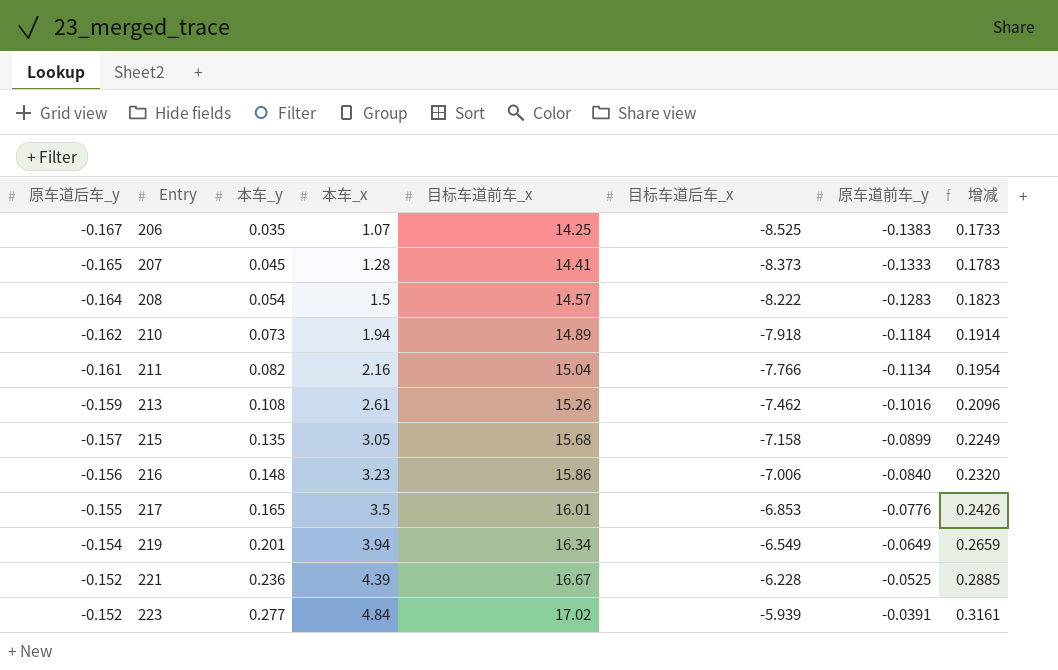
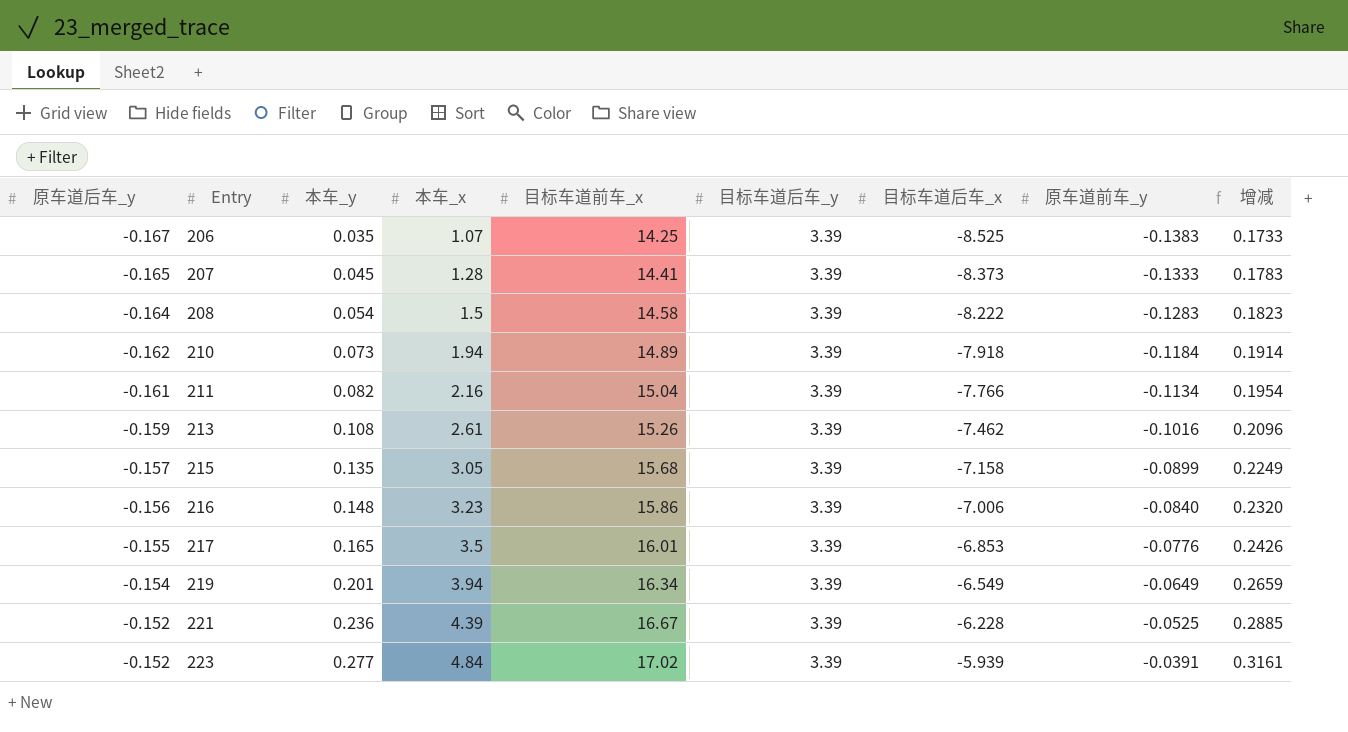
column 目标车道后车_y | position: none -> 6
208 | 目标车道前车_x: 14.57 -> 14.58

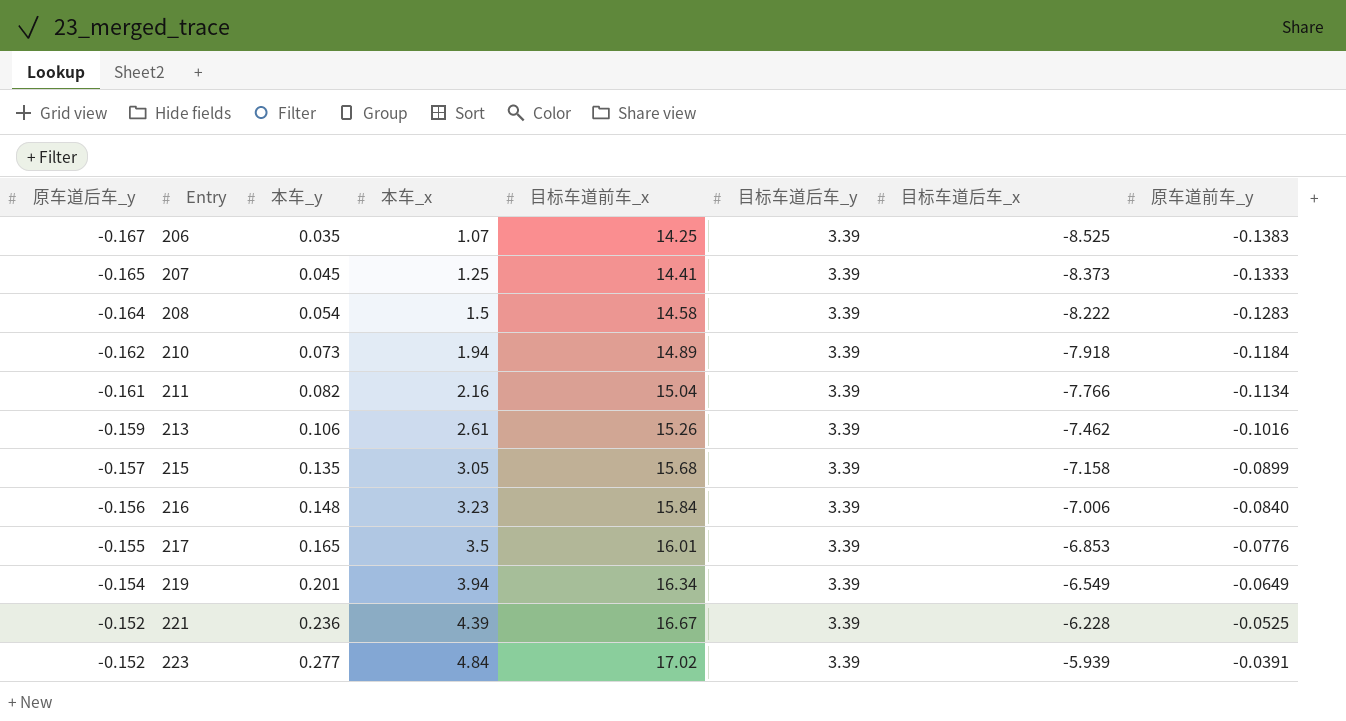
column 增减 | formula: [本车_y] - [原车道前车_y] -> none
207 | 本车_x: 1.28 -> 1.25
213 | 本车_y: 0.108 -> 0.106
216 | 目标车道前车_x: 15.86 -> 15.84

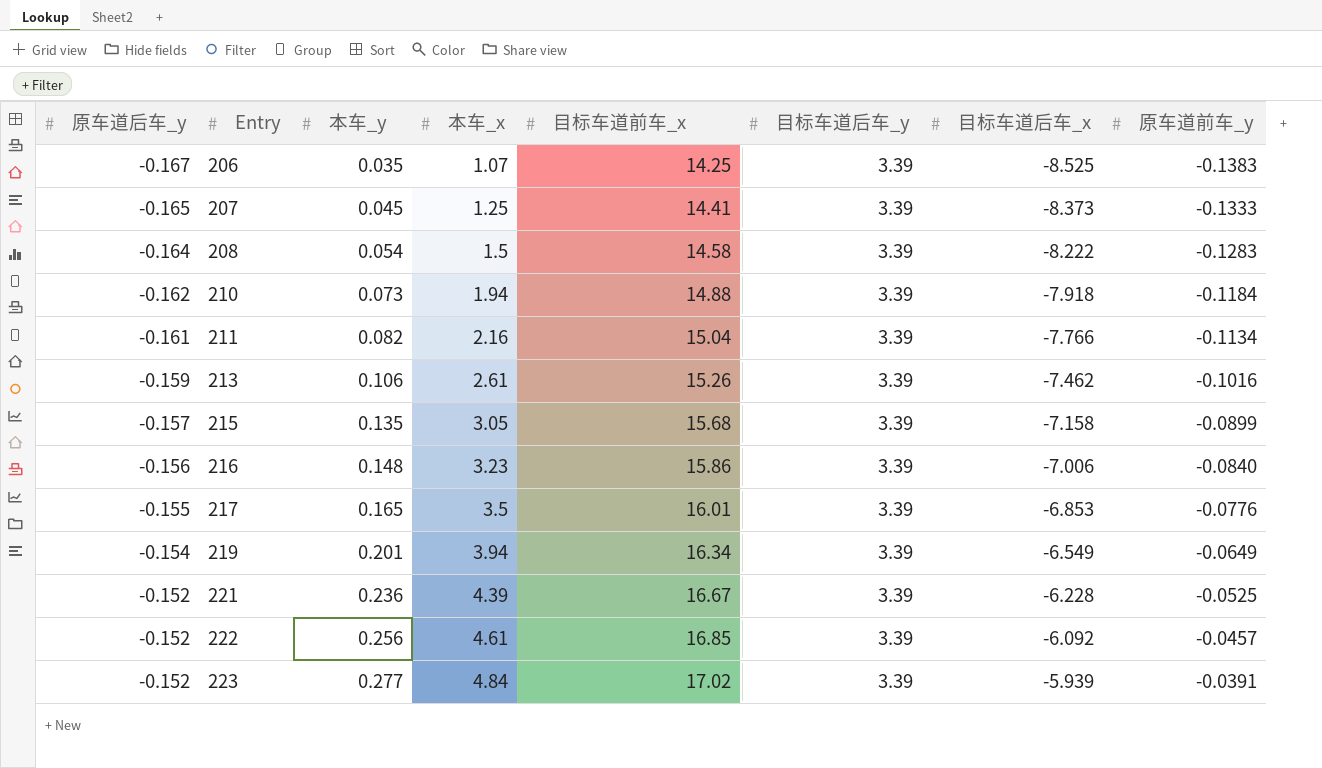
210 | 目标车道前车_x: 14.89 -> 14.88
216 | 目标车道前车_x: 15.84 -> 15.86
row 222: none -> -0.152 | 0.256 | 4.61 | 16.85 | 3.39 | -6.092 | -0.0457

